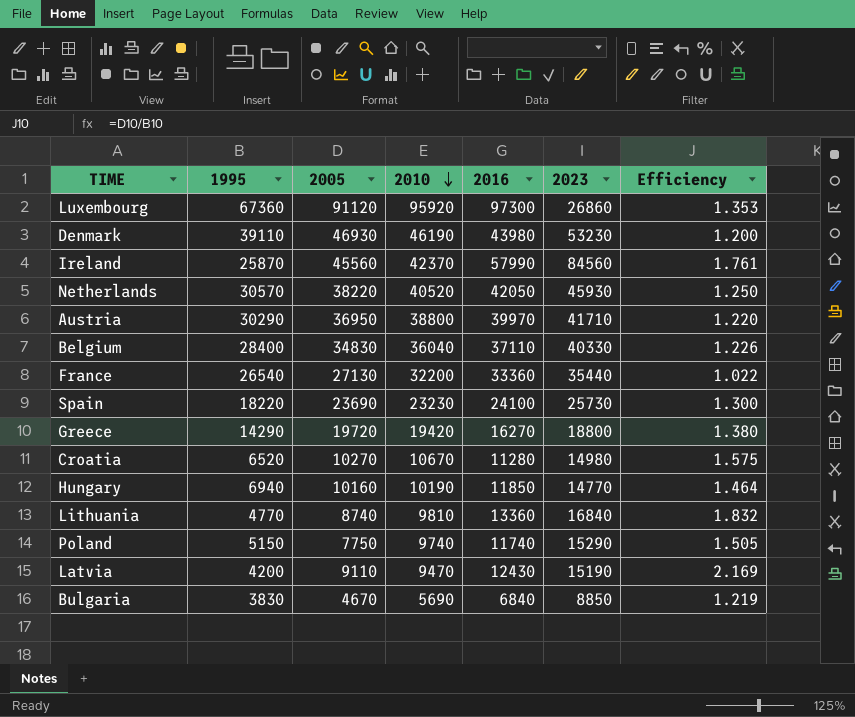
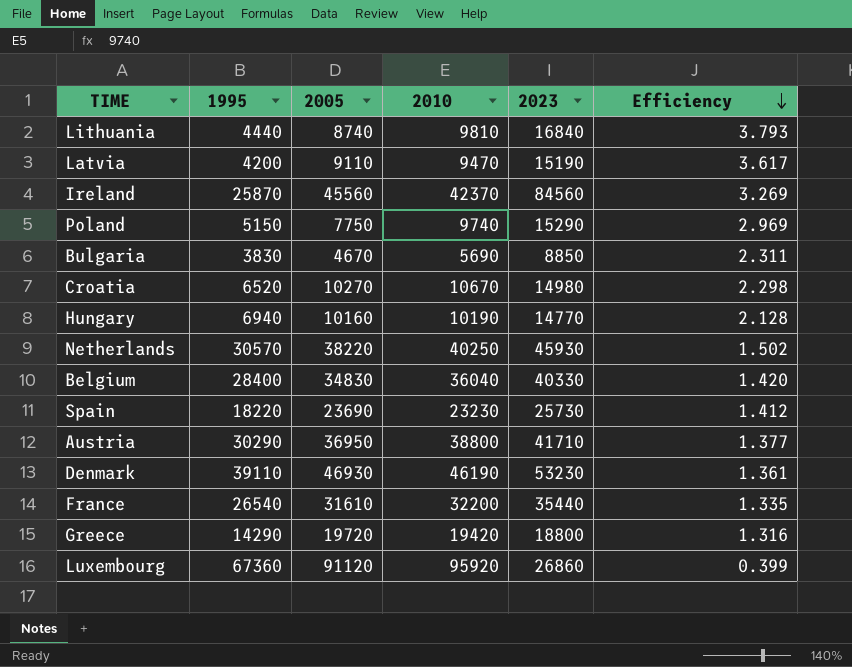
row order: 2010 descending -> Efficiency descending
column 2016 | position: 5 -> none
column Efficiency | formula: [2005] / [1995] -> [2023] / [1995]
Lithuania | 1995: 4770 -> 4440
Netherlands | 2010: 40520 -> 40250
France | 2005: 27130 -> 31610

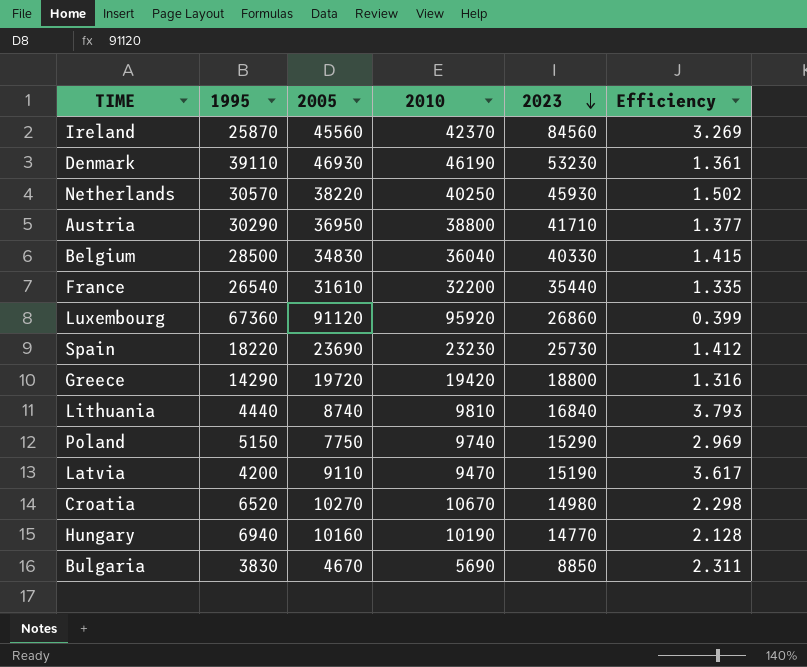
row order: Efficiency descending -> 2023 descending
Belgium | 1995: 28400 -> 28500
Belgium | Efficiency: 1.420 -> 1.415

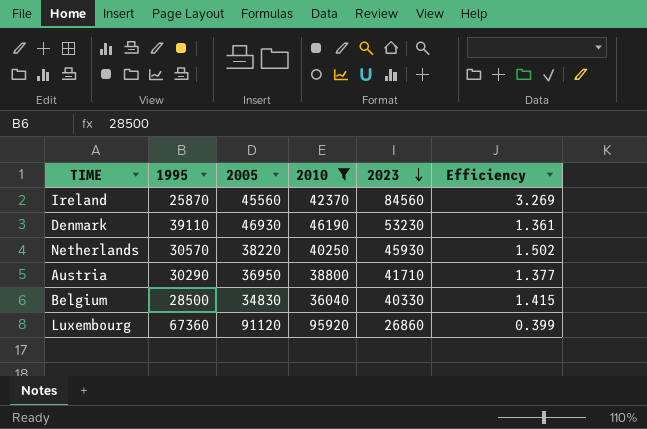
filter: none -> 2010 >= 36040

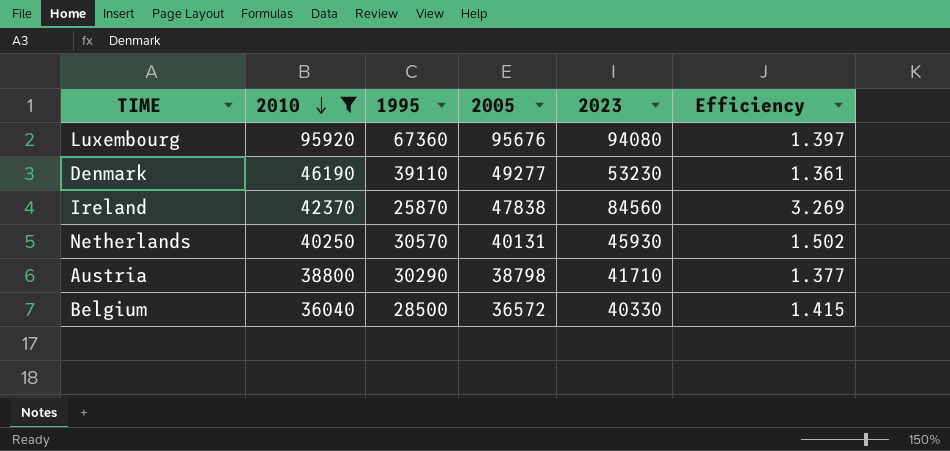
row order: 2023 descending -> 2010 descending
column 2010 | position: 4 -> 2
Luxembourg | 2005: 91120 -> 95676
Luxembourg | 2023: 26860 -> 94080
Luxembourg | Efficiency: 0.399 -> 1.397
Denmark | 2005: 46930 -> 49277
Ireland | 2005: 45560 -> 47838
Netherlands | 2005: 38220 -> 40131
Austria | 2005: 36950 -> 38798
Belgium | 2005: 34830 -> 36572

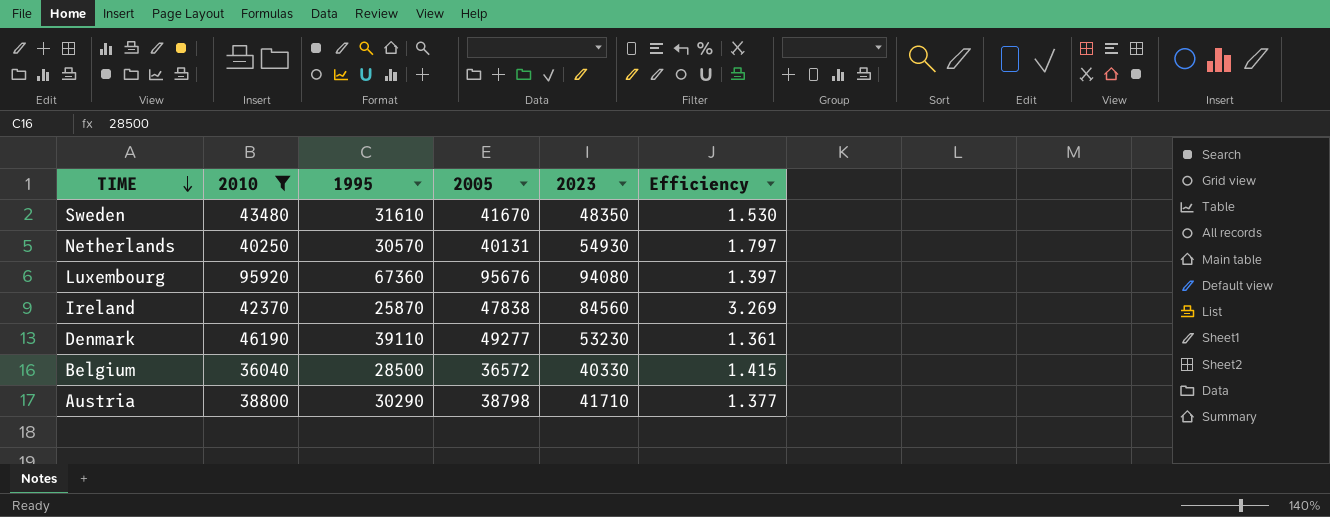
row order: 2010 descending -> TIME descending
row Sweden: none -> 43480 | 31610 | 41670 | 48350 | 1.530
Netherlands | 2023: 45930 -> 54930
Netherlands | Efficiency: 1.502 -> 1.797

